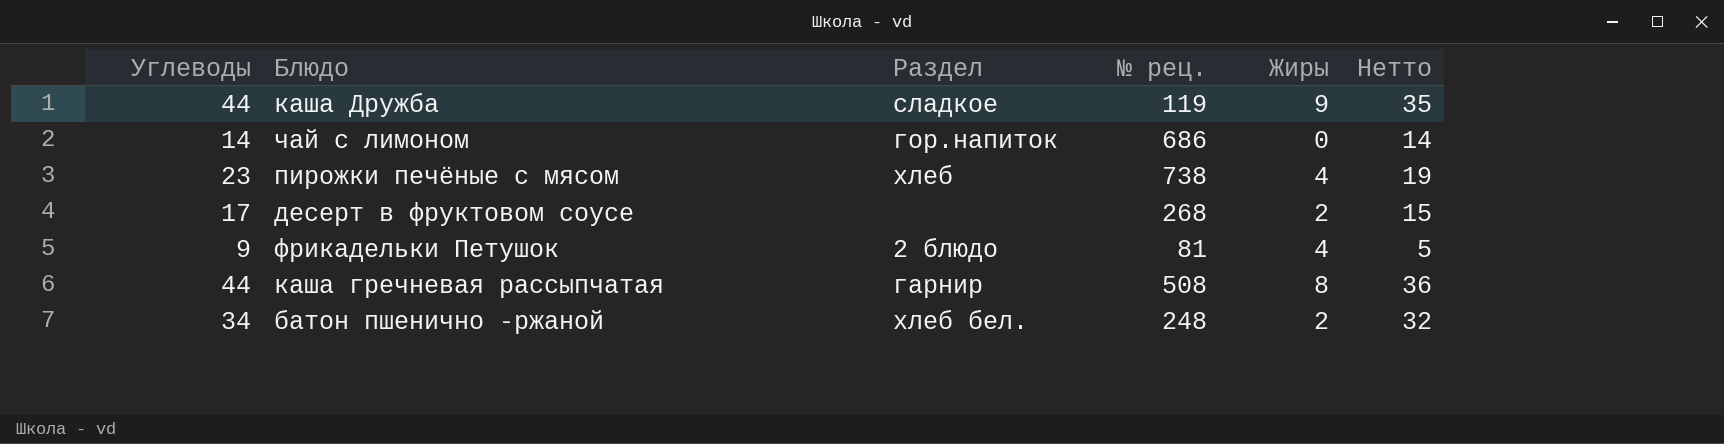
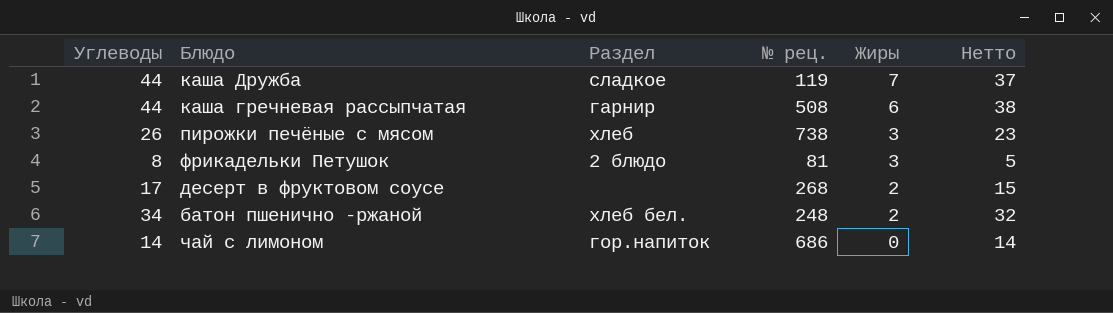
row order: none -> Жиры descending
каша Дружба | Жиры: 9 -> 7
каша Дружба | Нетто: 35 -> 37
каша гречневая рассыпчатая | Жиры: 8 -> 6
каша гречневая рассыпчатая | Нетто: 36 -> 38
пирожки печёные с мясом | Углеводы: 23 -> 26
пирожки печёные с мясом | Жиры: 4 -> 3
пирожки печёные с мясом | Нетто: 19 -> 23
фрикадельки Петушок | Углеводы: 9 -> 8
фрикадельки Петушок | Жиры: 4 -> 3

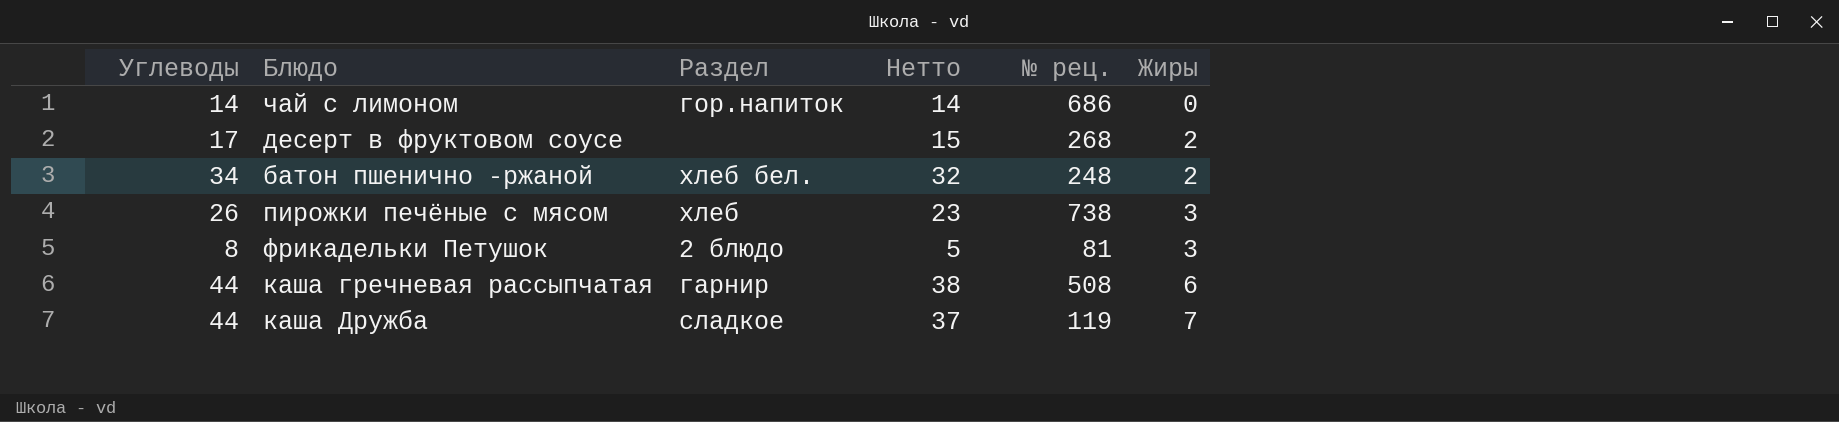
row order: Жиры descending -> Жиры ascending
column Нетто | position: 6 -> 4

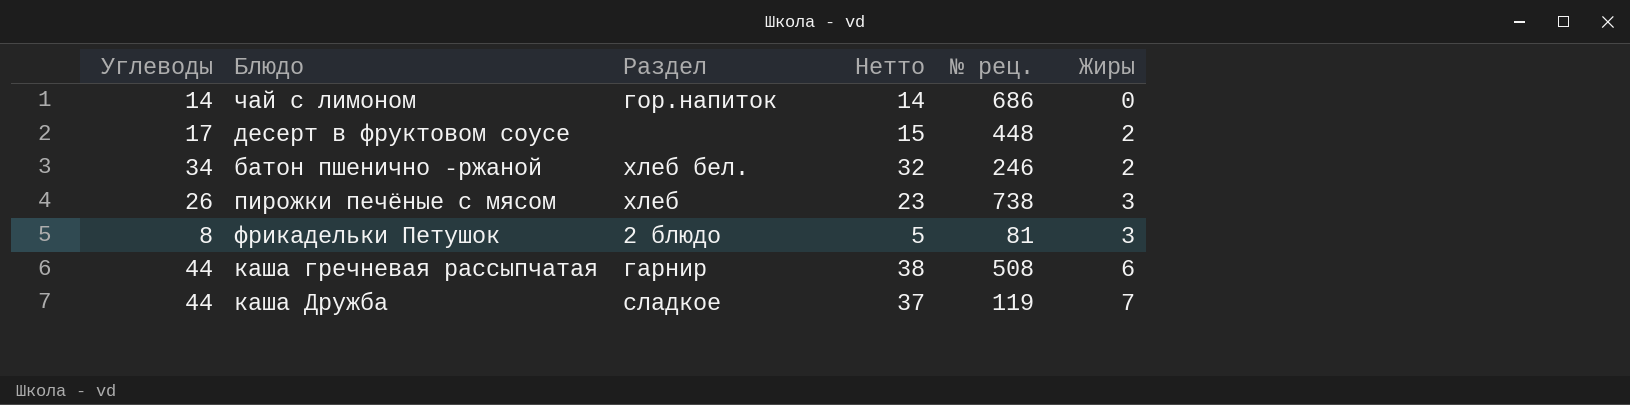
десерт в фруктовом соусе | № рец.: 268 -> 448
батон пшенично -ржаной | № рец.: 248 -> 246

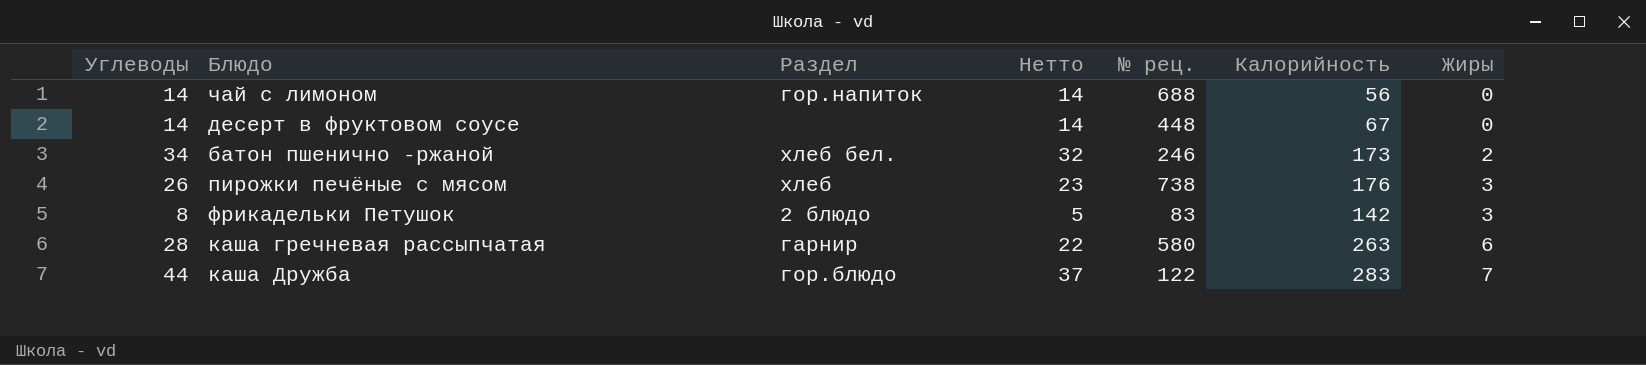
column Калорийность | position: none -> 6
чай с лимоном | № рец.: 686 -> 688
десерт в фруктовом соусе | Углеводы: 17 -> 14
десерт в фруктовом соусе | Нетто: 15 -> 14
десерт в фруктовом соусе | Жиры: 2 -> 0
фрикадельки Петушок | № рец.: 81 -> 83
каша гречневая рассыпчатая | Углеводы: 44 -> 28
каша гречневая рассыпчатая | Нетто: 38 -> 22
каша гречневая рассыпчатая | № рец.: 508 -> 580
каша Дружба | Раздел: сладкое -> гор.блюдо
каша Дружба | № рец.: 119 -> 122

